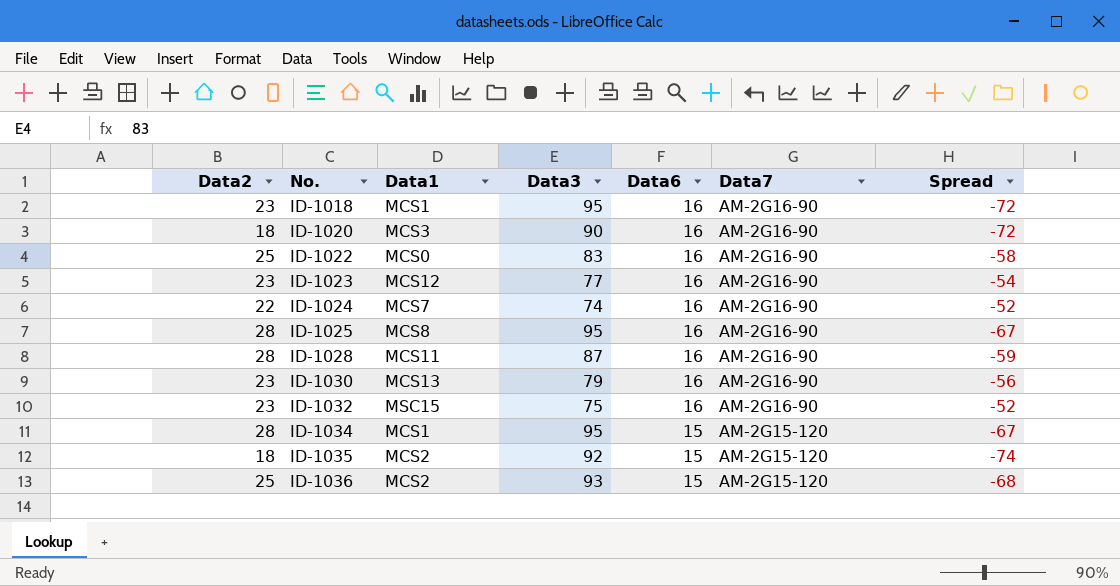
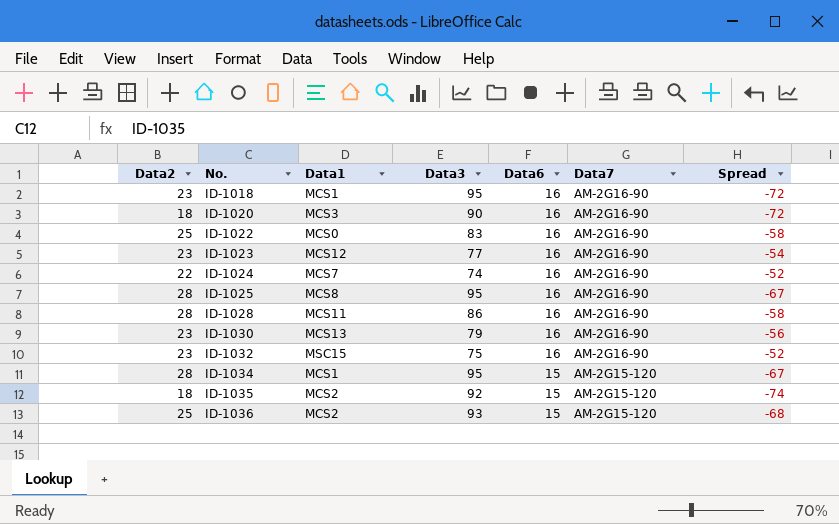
ID-1028 | Data3: 87 -> 86
ID-1028 | Spread: -59 -> -58

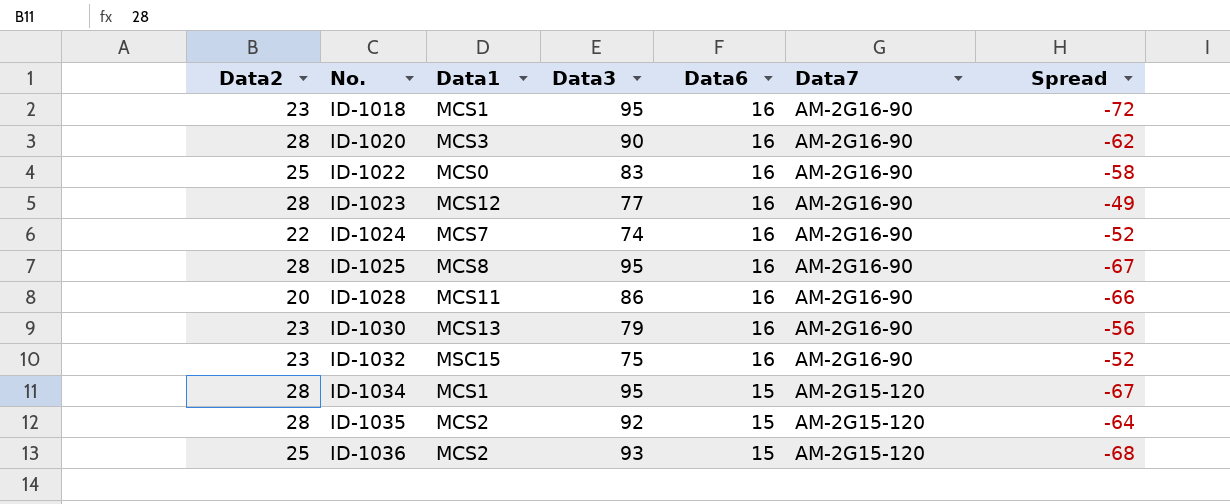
ID-1020 | Data2: 18 -> 28
ID-1020 | Spread: -72 -> -62
ID-1023 | Data2: 23 -> 28
ID-1023 | Spread: -54 -> -49
ID-1028 | Data2: 28 -> 20
ID-1028 | Spread: -58 -> -66
ID-1035 | Data2: 18 -> 28
ID-1035 | Spread: -74 -> -64

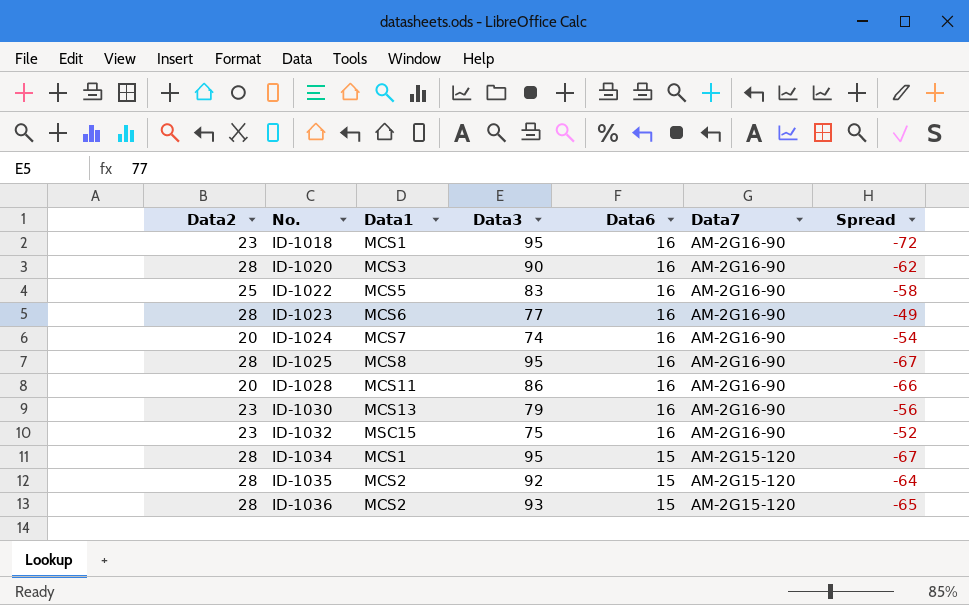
ID-1022 | Data1: MCS0 -> MCS5
ID-1023 | Data1: MCS12 -> MCS6
ID-1024 | Data2: 22 -> 20
ID-1024 | Spread: -52 -> -54
ID-1036 | Data2: 25 -> 28
ID-1036 | Spread: -68 -> -65

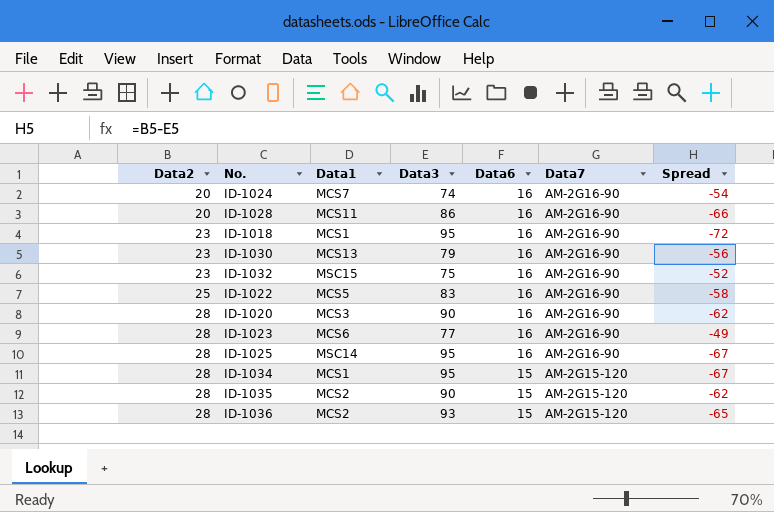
row order: No. ascending -> Data2 ascending
ID-1025 | Data1: MCS8 -> MSC14
ID-1035 | Data3: 92 -> 90
ID-1035 | Spread: -64 -> -62

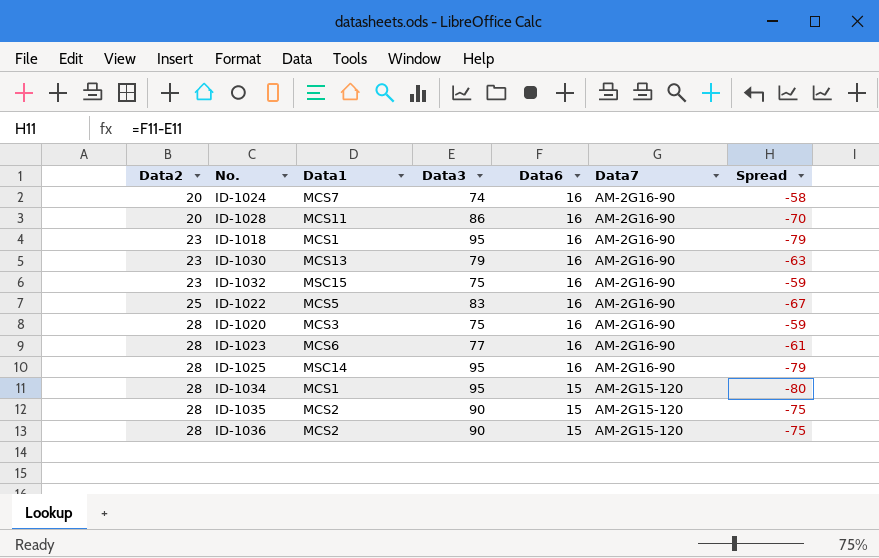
column Spread | formula: [Data2] - [Data3] -> [Data6] - [Data3]
ID-1020 | Data3: 90 -> 75
ID-1036 | Data3: 93 -> 90

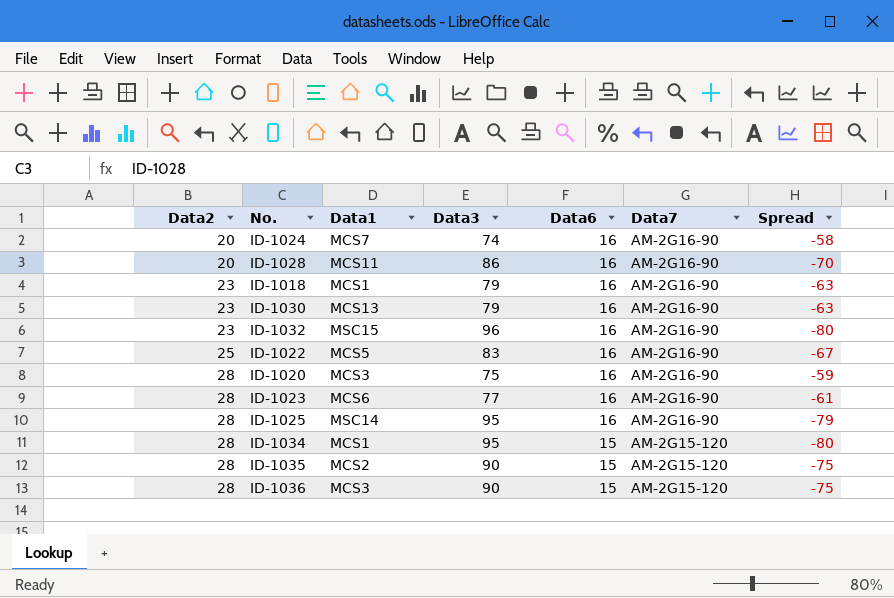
ID-1018 | Data3: 95 -> 79
ID-1018 | Spread: -79 -> -63
ID-1032 | Data3: 75 -> 96
ID-1032 | Spread: -59 -> -80
ID-1036 | Data1: MCS2 -> MCS3

